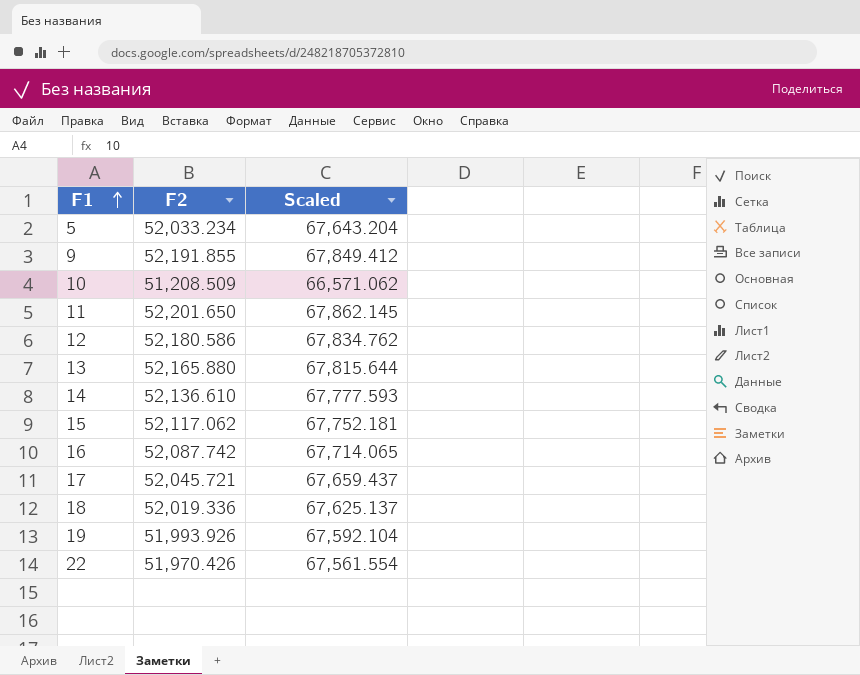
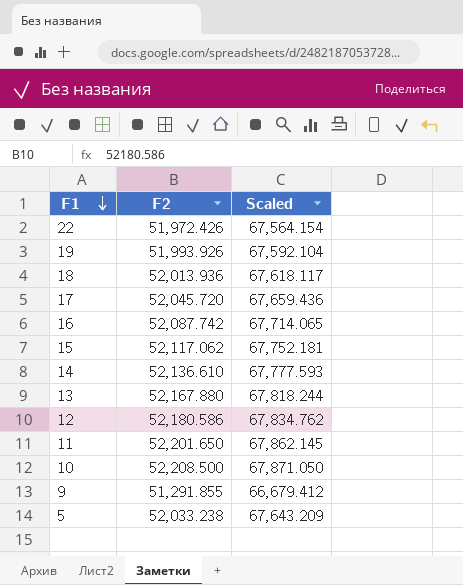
row order: F1 ascending -> F1 descending
22 | F2: 51,970.426 -> 51,972.426
22 | Scaled: 67,561.554 -> 67,564.154
18 | F2: 52,019.336 -> 52,013.936
18 | Scaled: 67,625.137 -> 67,618.117
17 | F2: 52,045.721 -> 52,045.720
17 | Scaled: 67,659.437 -> 67,659.436
13 | F2: 52,165.880 -> 52,167.880
13 | Scaled: 67,815.644 -> 67,818.244
10 | F2: 51,208.509 -> 52,208.500
10 | Scaled: 66,571.062 -> 67,871.050
9 | F2: 52,191.855 -> 51,291.855
9 | Scaled: 67,849.412 -> 66,679.412
5 | F2: 52,033.234 -> 52,033.238
5 | Scaled: 67,643.204 -> 67,643.209

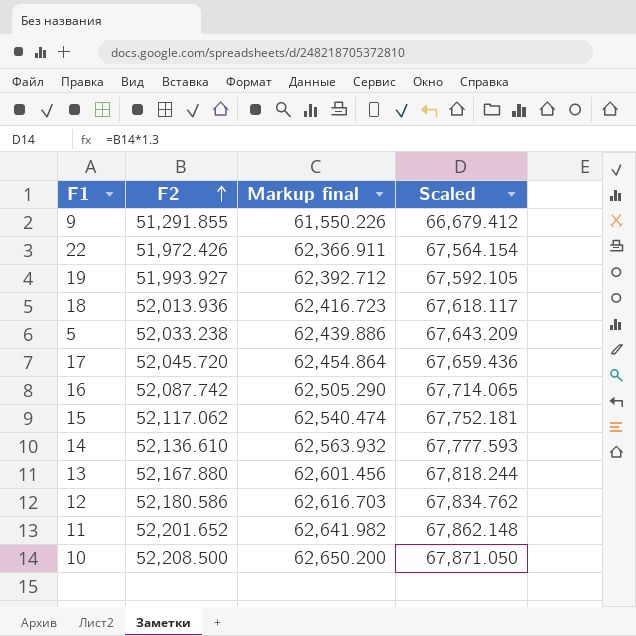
row order: F1 descending -> F2 ascending
column Markup final | formula: none -> [F2] * 1.2
19 | F2: 51,993.926 -> 51,993.927
19 | Scaled: 67,592.104 -> 67,592.105
11 | F2: 52,201.650 -> 52,201.652
11 | Scaled: 67,862.145 -> 67,862.148

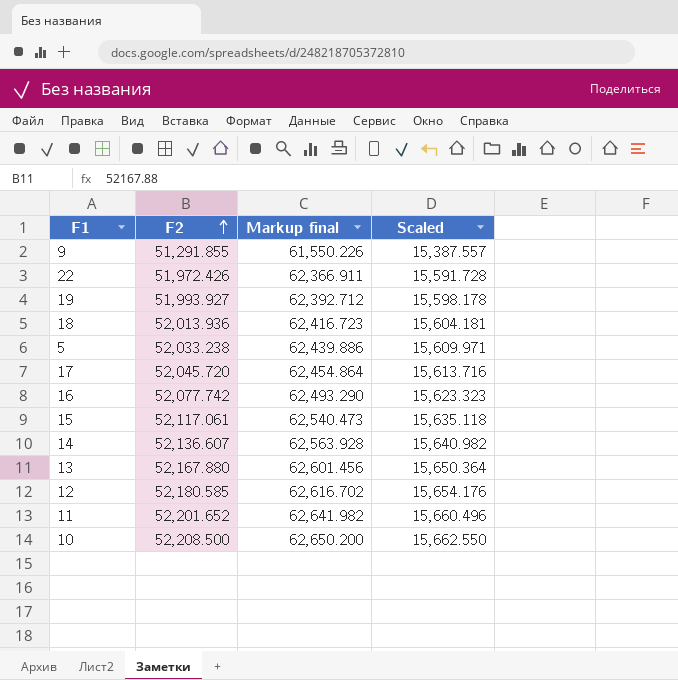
column Scaled | formula: [F2] * 1.3 -> [F2] * 0.3
16 | F2: 52,087.742 -> 52,077.742
16 | Markup final: 62,505.290 -> 62,493.290
15 | F2: 52,117.062 -> 52,117.061
15 | Markup final: 62,540.474 -> 62,540.473
14 | F2: 52,136.610 -> 52,136.607
14 | Markup final: 62,563.932 -> 62,563.928
12 | F2: 52,180.586 -> 52,180.585
12 | Markup final: 62,616.703 -> 62,616.702

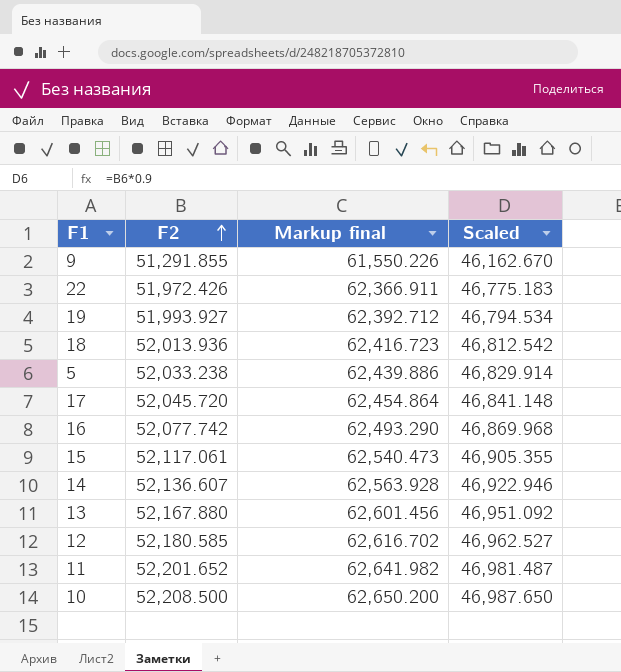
column Scaled | formula: [F2] * 0.3 -> [F2] * 0.9

